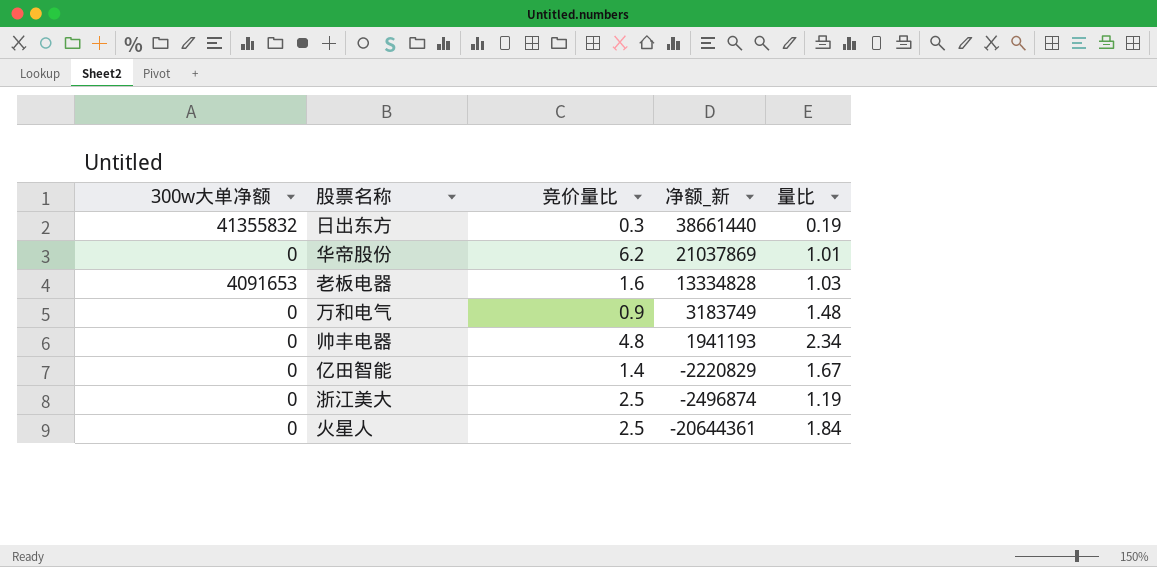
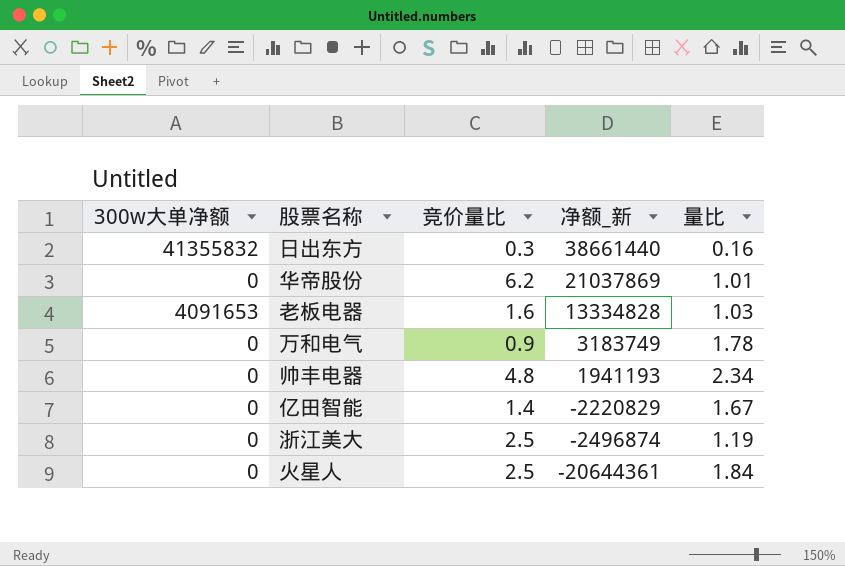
日出东方 | 量比: 0.19 -> 0.16
万和电气 | 量比: 1.48 -> 1.78

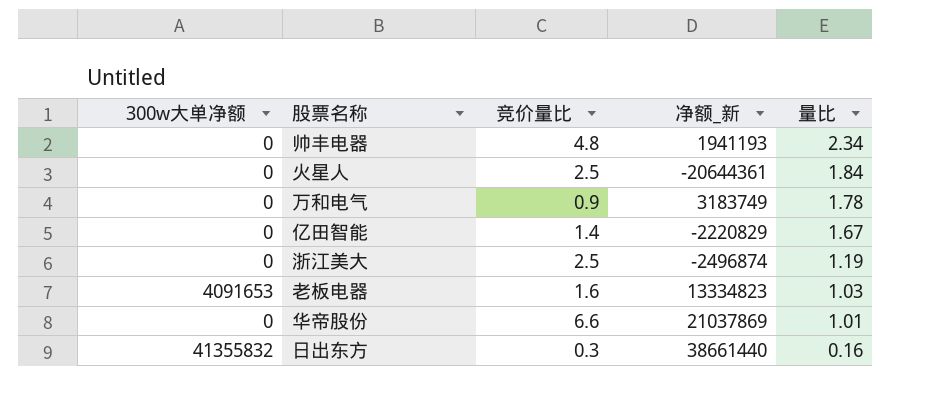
row order: 净额_新 descending -> 量比 descending
老板电器 | 净额_新: 13334828 -> 13334823
华帝股份 | 竞价量比: 6.2 -> 6.6

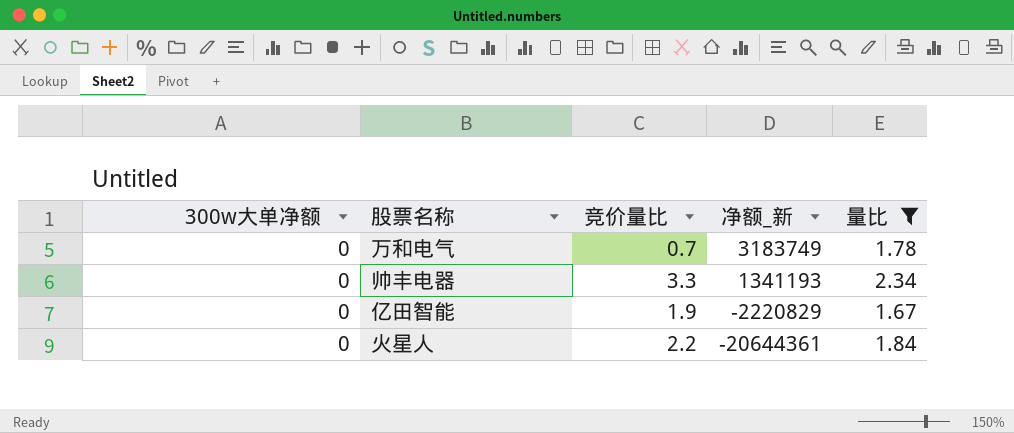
filter: none -> 量比 >= 1.67
row order: 量比 descending -> 净额_新 descending
万和电气 | 竞价量比: 0.9 -> 0.7
帅丰电器 | 竞价量比: 4.8 -> 3.3
帅丰电器 | 净额_新: 1941193 -> 1341193
亿田智能 | 竞价量比: 1.4 -> 1.9
火星人 | 竞价量比: 2.5 -> 2.2

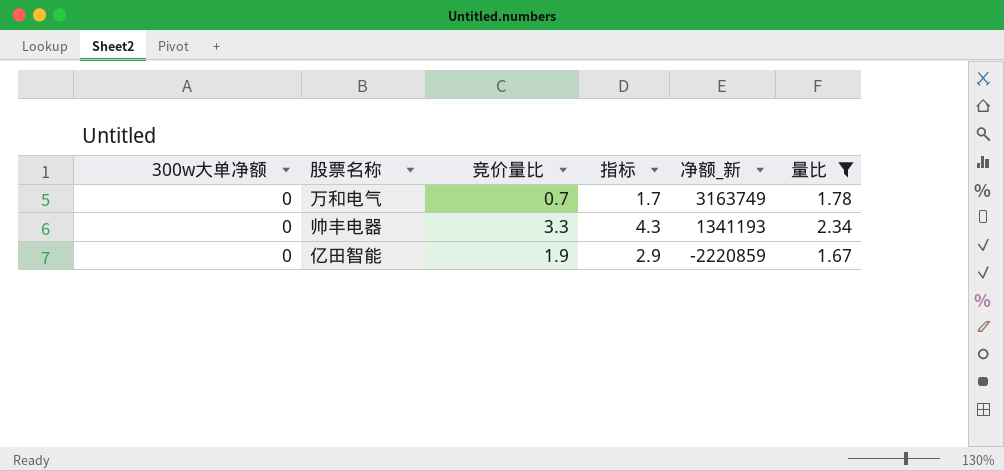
column 指标 | formula: none -> [竞价量比] + 1
row 火星人: 0 | 2.2 | -20644361 | 1.84 -> none
万和电气 | 净额_新: 3183749 -> 3163749
亿田智能 | 净额_新: -2220829 -> -2220859

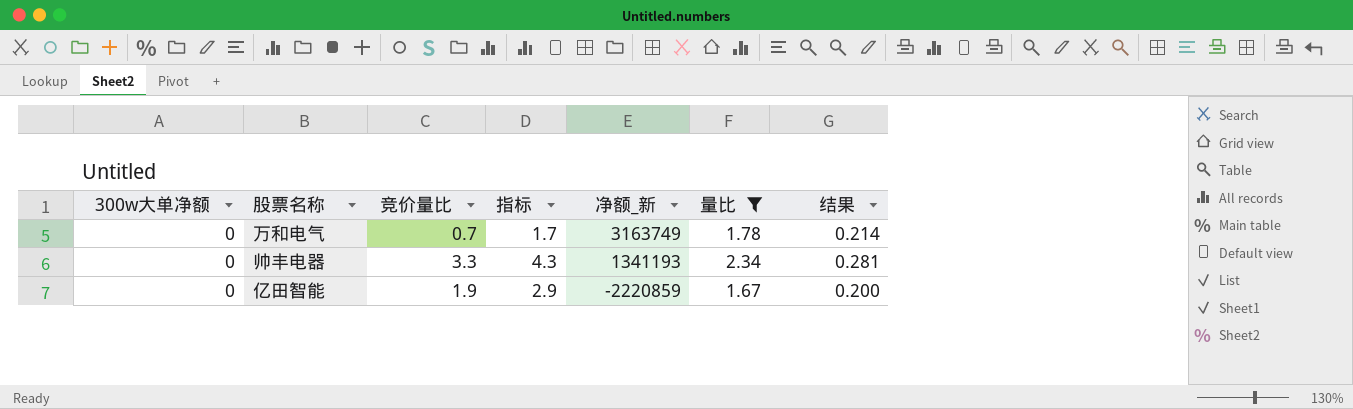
column 结果 | formula: none -> [量比] * 0.12

